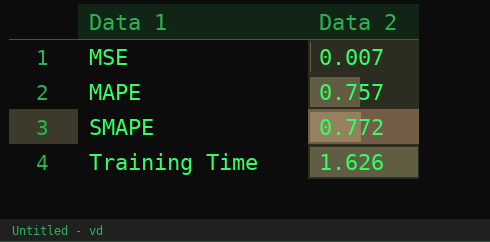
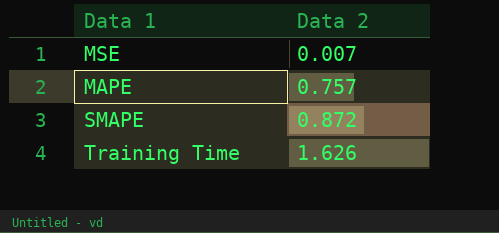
SMAPE | Data 2: 0.772 -> 0.872

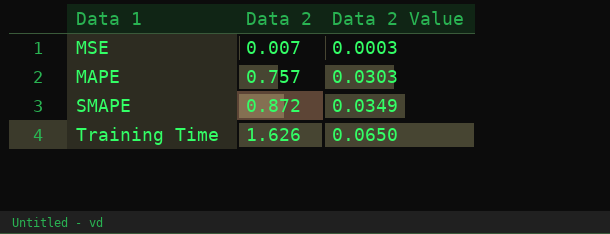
column Data 2 Value | formula: none -> [Data 2] * 0.04

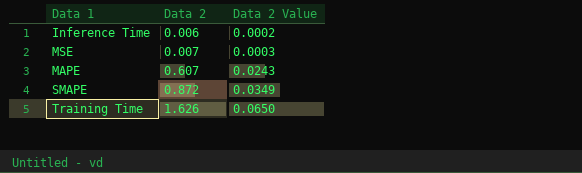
row Inference Time: none -> 0.006 | 0.0002
MAPE | Data 2: 0.757 -> 0.607
MAPE | Data 2 Value: 0.0303 -> 0.0243

